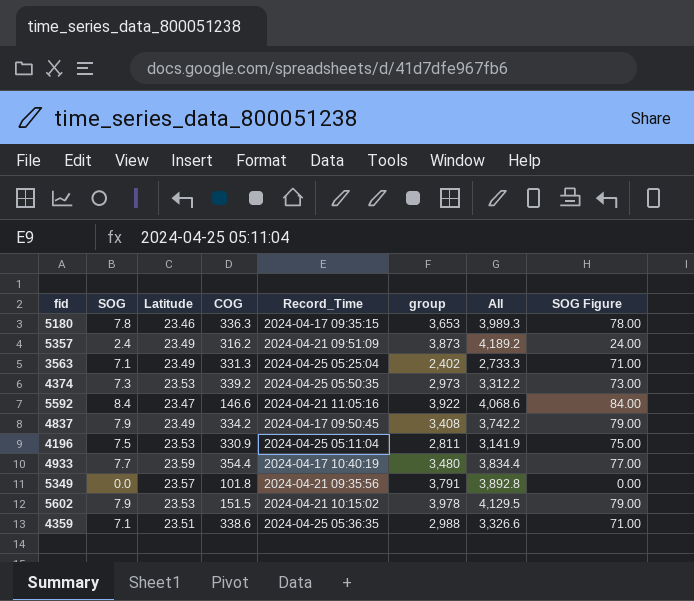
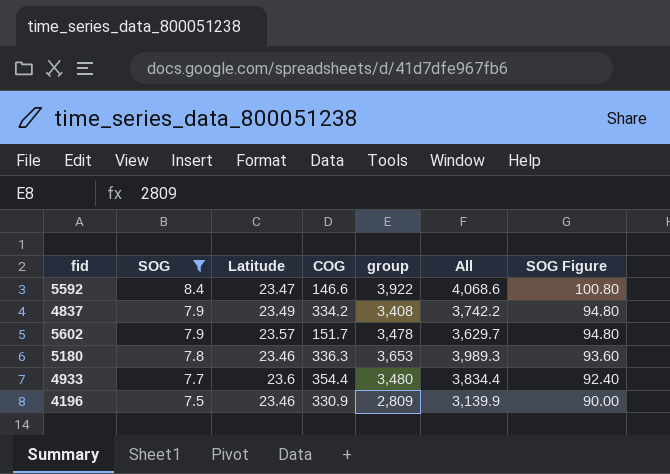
filter: none -> SOG >= 7.5
row order: none -> SOG descending
column Record_Time | position: 5 -> none
column SOG Figure | formula: [SOG] * 10 -> [SOG] * 12
5602 | Latitude: 23.53 -> 23.57
5602 | COG: 151.5 -> 151.7
5602 | group: 3,978 -> 3,478
5602 | All: 4,129.5 -> 3,629.7
4933 | Latitude: 23.59 -> 23.6
4196 | Latitude: 23.53 -> 23.46
4196 | group: 2,811 -> 2,809
4196 | All: 3,141.9 -> 3,139.9

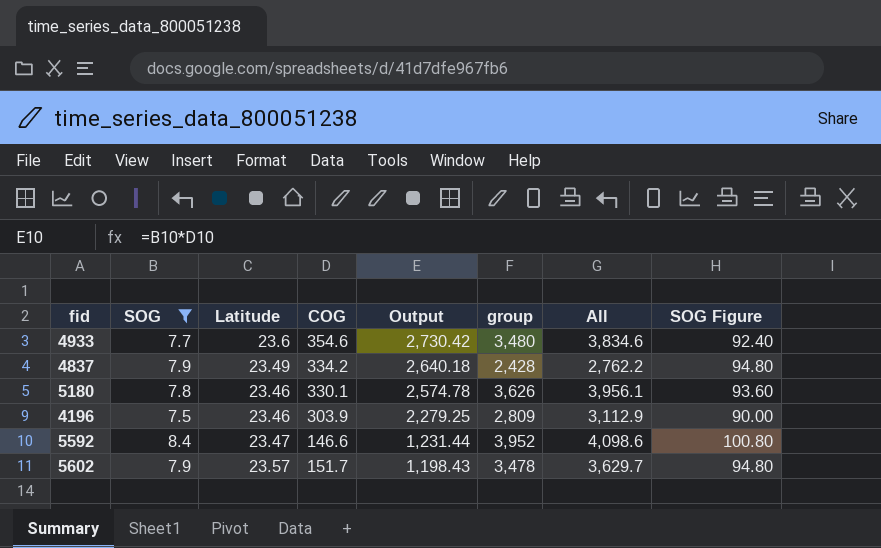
row order: SOG descending -> Output descending
column Output | formula: none -> [SOG] * [COG]
4933 | COG: 354.4 -> 354.6
4933 | All: 3,834.4 -> 3,834.6
4837 | group: 3,408 -> 2,428
4837 | All: 3,742.2 -> 2,762.2
5180 | COG: 336.3 -> 330.1
5180 | group: 3,653 -> 3,626
5180 | All: 3,989.3 -> 3,956.1
4196 | COG: 330.9 -> 303.9
4196 | All: 3,139.9 -> 3,112.9
5592 | group: 3,922 -> 3,952
5592 | All: 4,068.6 -> 4,098.6

